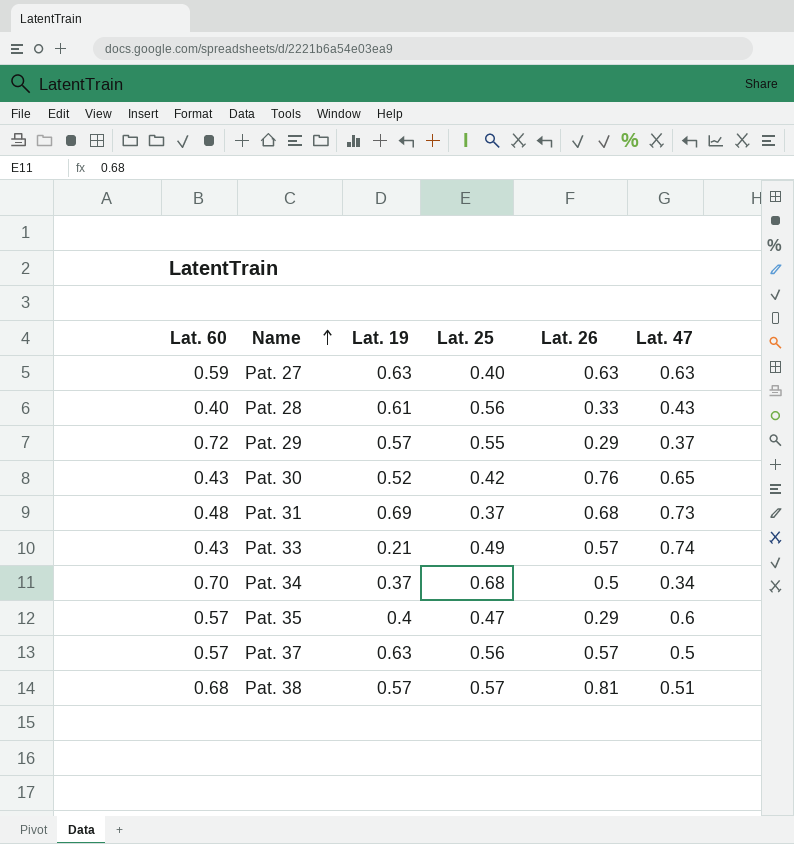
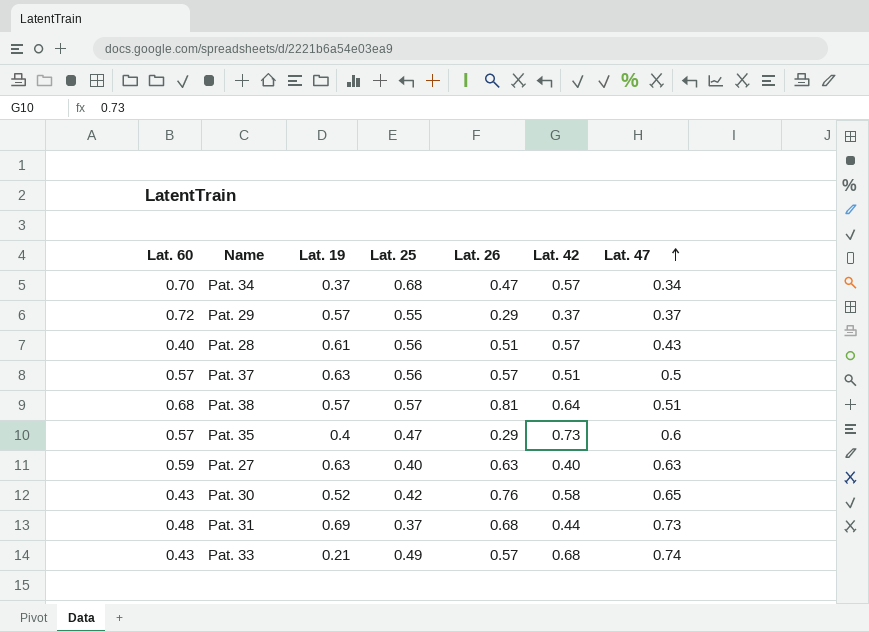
row order: Name ascending -> Lat. 47 ascending
column Lat. 42 | position: none -> 6
Pat. 34 | Lat. 26: 0.5 -> 0.47
Pat. 28 | Lat. 26: 0.33 -> 0.51

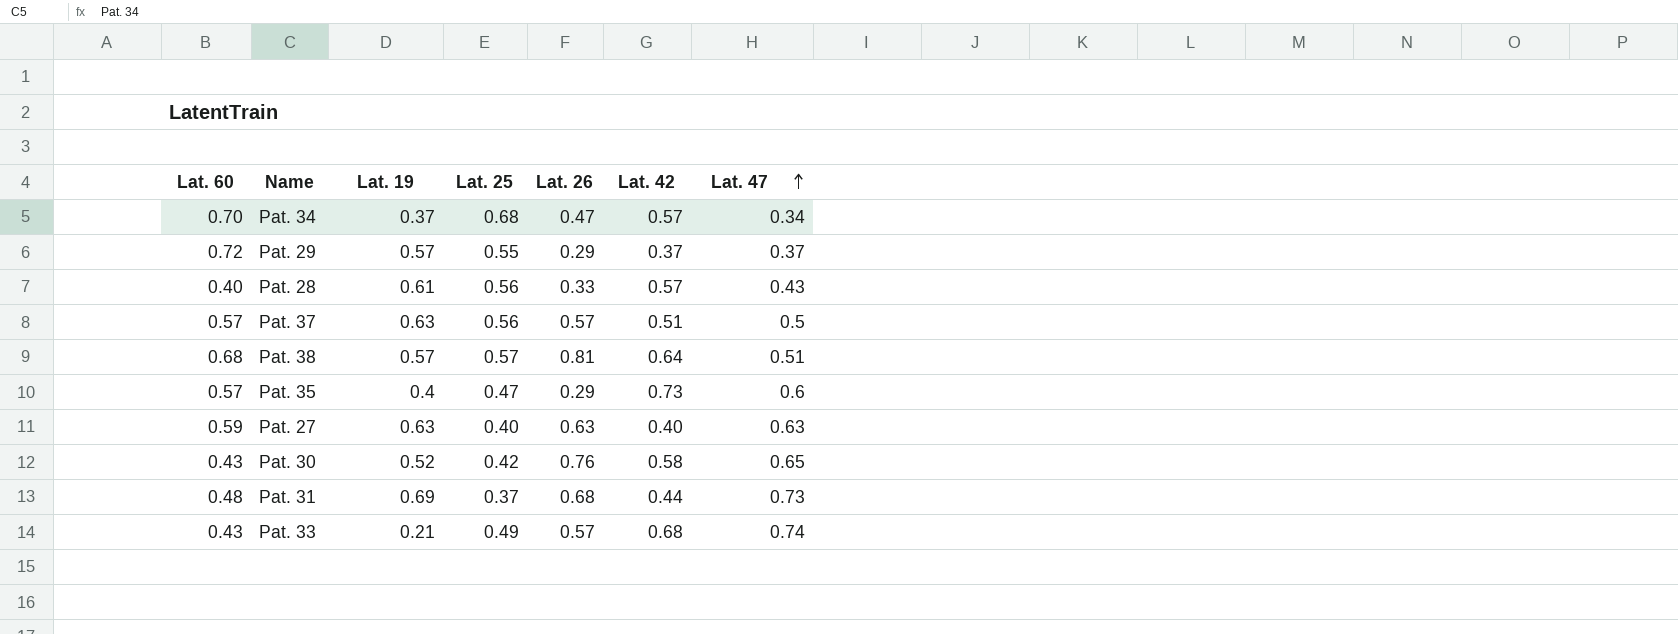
Pat. 28 | Lat. 26: 0.51 -> 0.33

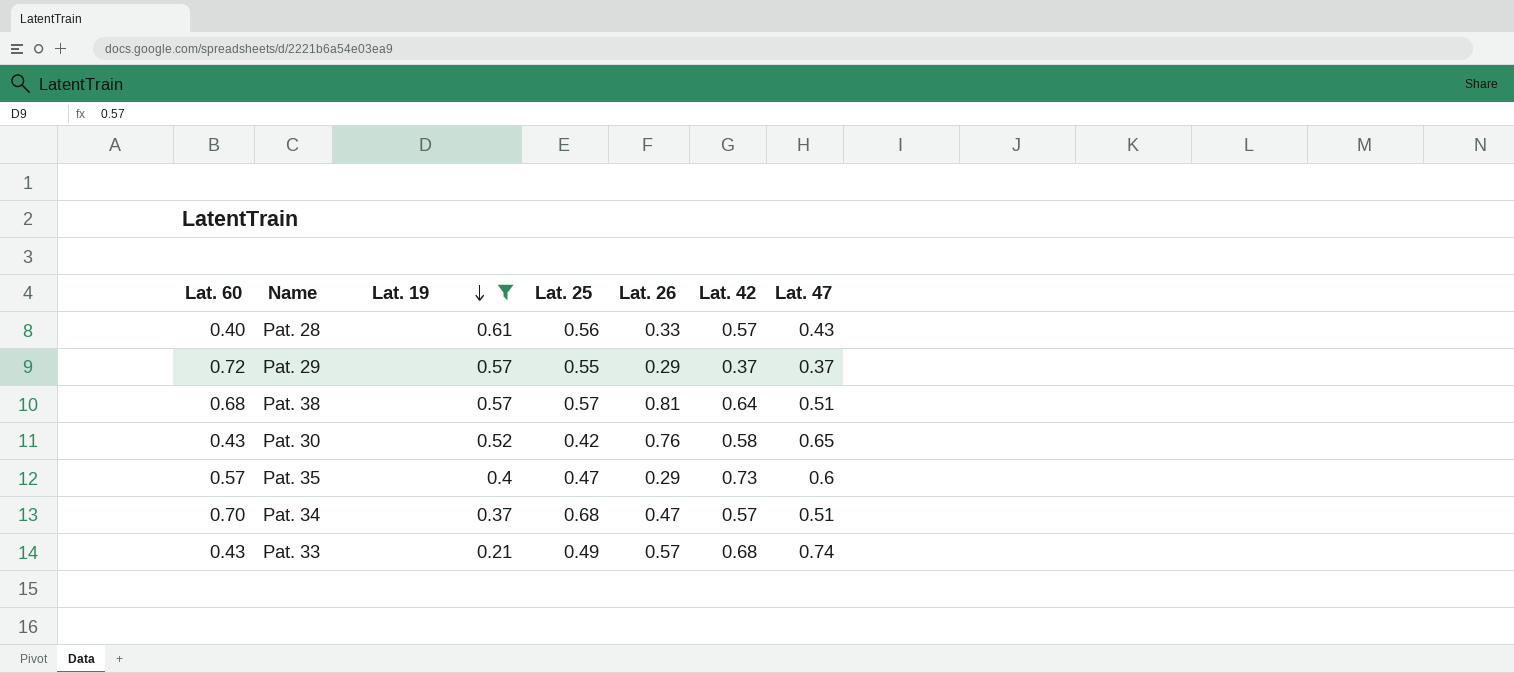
filter: none -> Lat. 19 <= 0.61
row order: Lat. 47 ascending -> Lat. 19 descending
Pat. 34 | Lat. 47: 0.34 -> 0.51

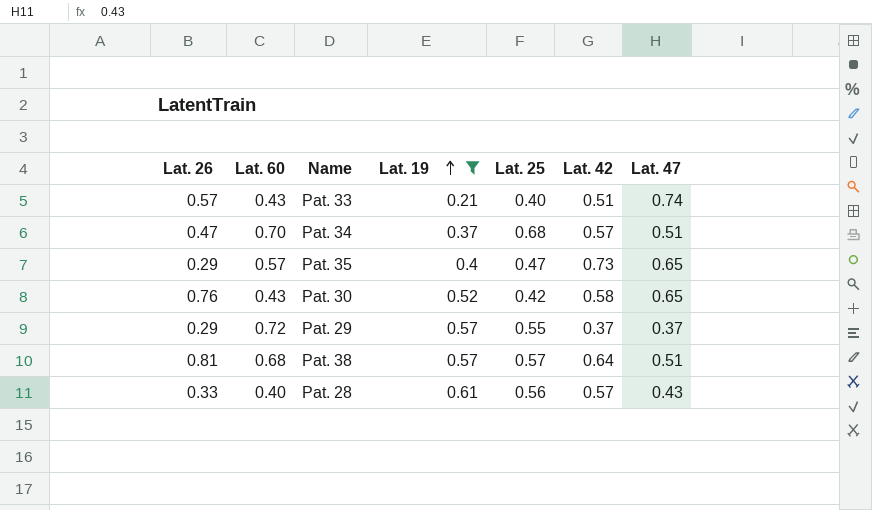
row order: Lat. 19 descending -> Lat. 19 ascending
column Lat. 26 | position: 5 -> 1
Pat. 33 | Lat. 25: 0.49 -> 0.40
Pat. 33 | Lat. 42: 0.68 -> 0.51
Pat. 35 | Lat. 47: 0.6 -> 0.65

